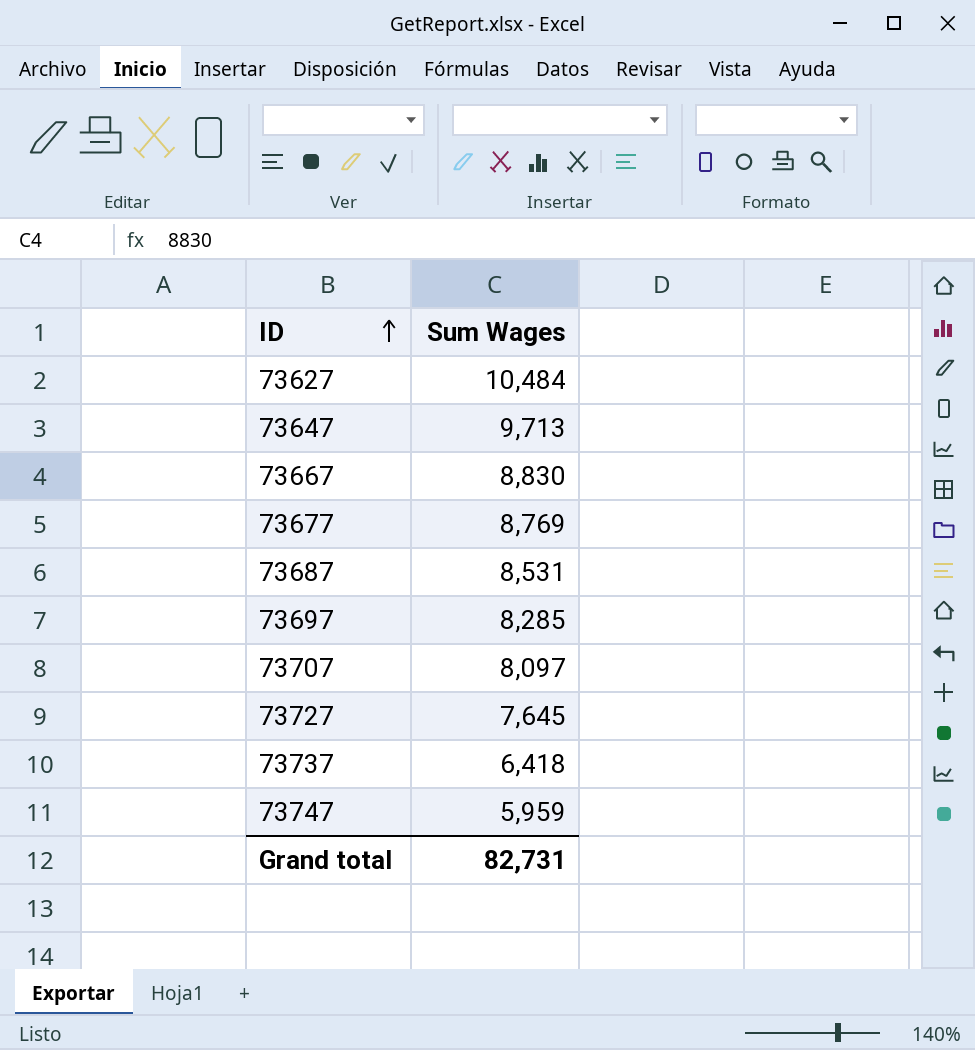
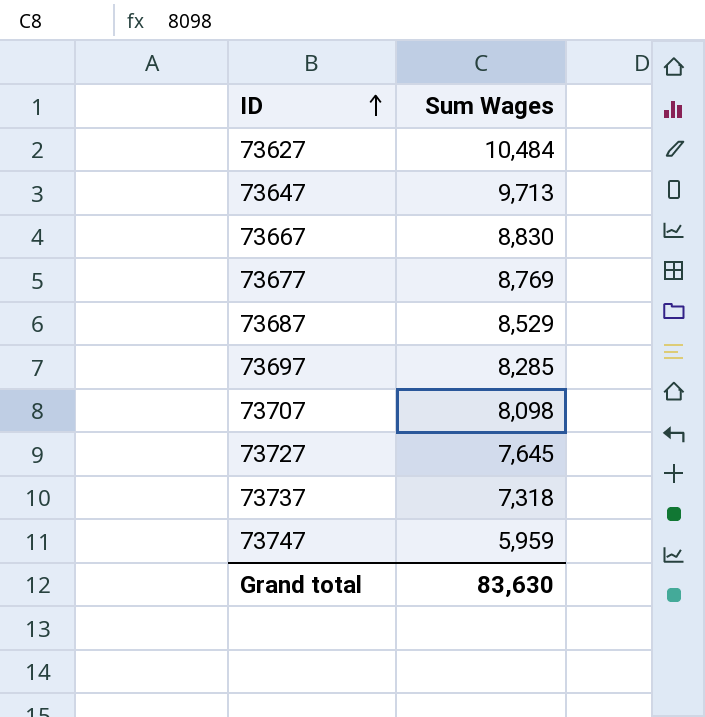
73687 | Sum Wages: 8,531 -> 8,529
73707 | Sum Wages: 8,097 -> 8,098
73737 | Sum Wages: 6,418 -> 7,318
Grand total | Sum Wages: 82,731 -> 83,630

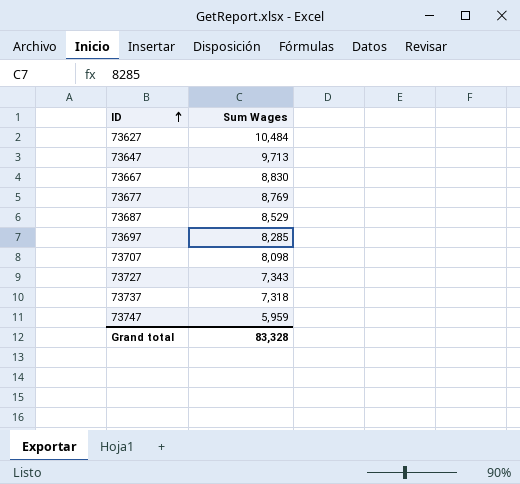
73727 | Sum Wages: 7,645 -> 7,343
Grand total | Sum Wages: 83,630 -> 83,328

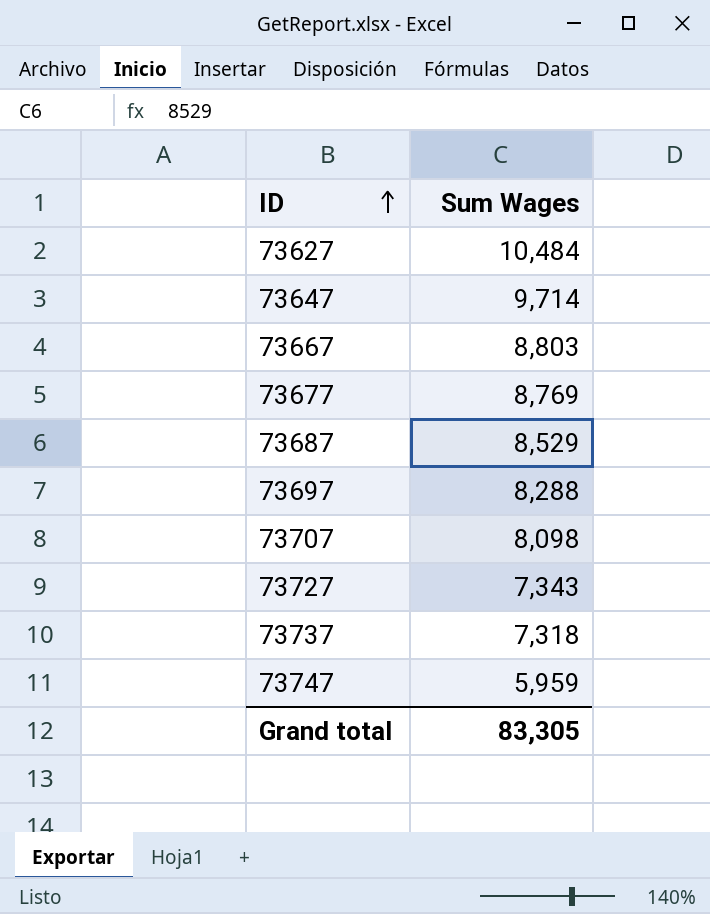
73647 | Sum Wages: 9,713 -> 9,714
73667 | Sum Wages: 8,830 -> 8,803
73697 | Sum Wages: 8,285 -> 8,288
Grand total | Sum Wages: 83,328 -> 83,305

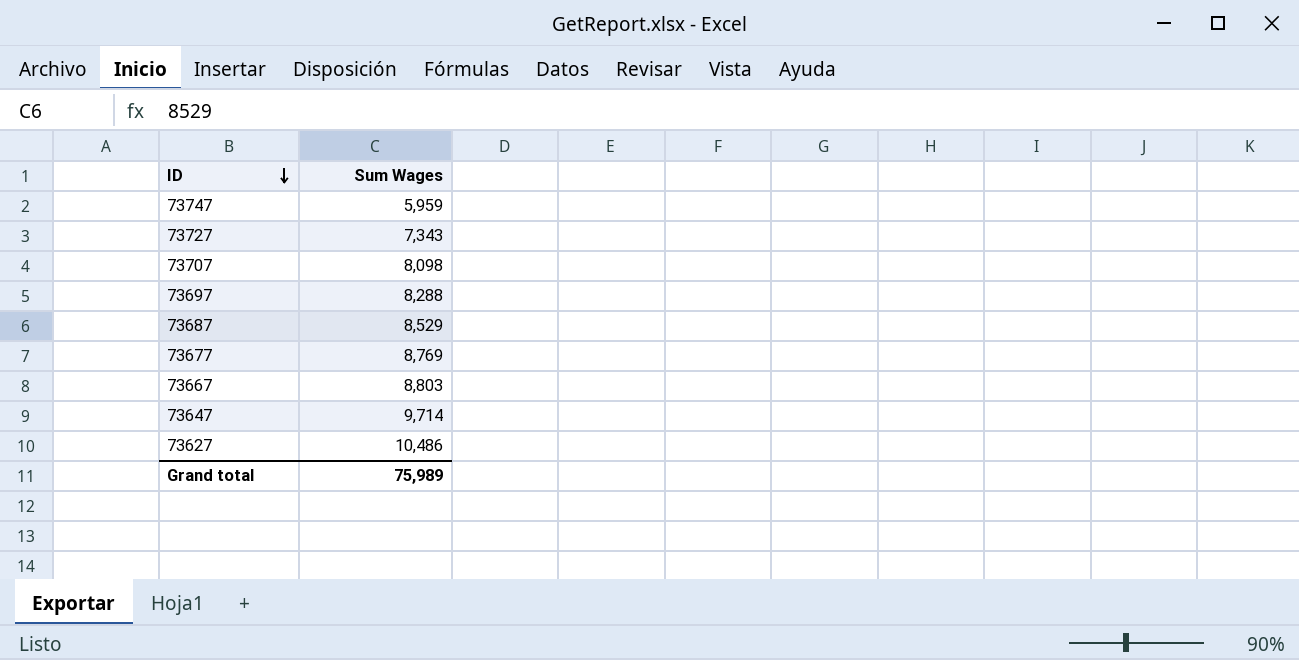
row order: ID ascending -> ID descending
row 73737: 7,318 -> none
73627 | Sum Wages: 10,484 -> 10,486
Grand total | Sum Wages: 83,305 -> 75,989

